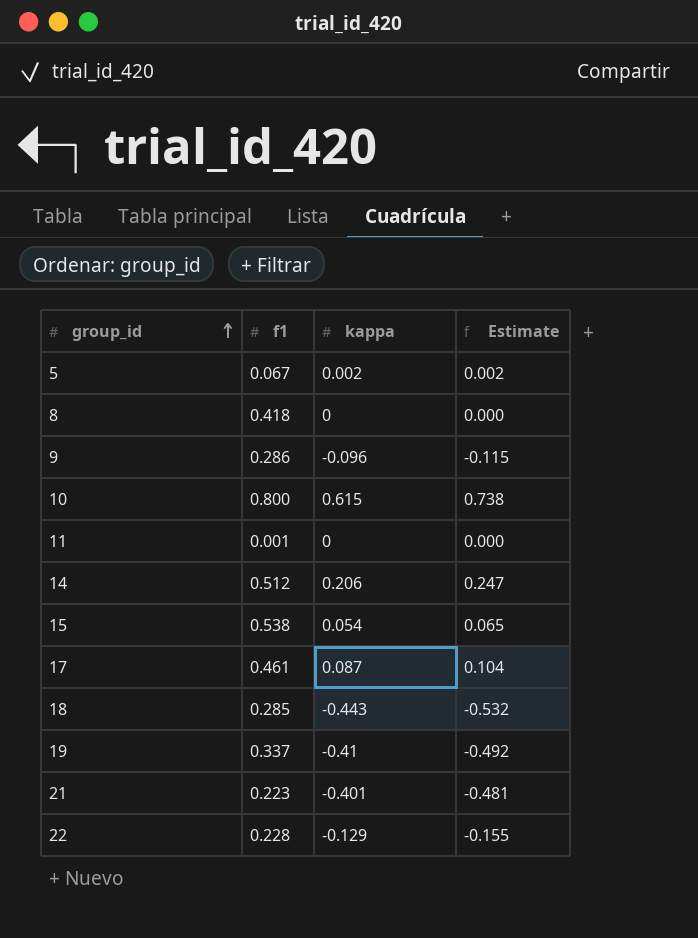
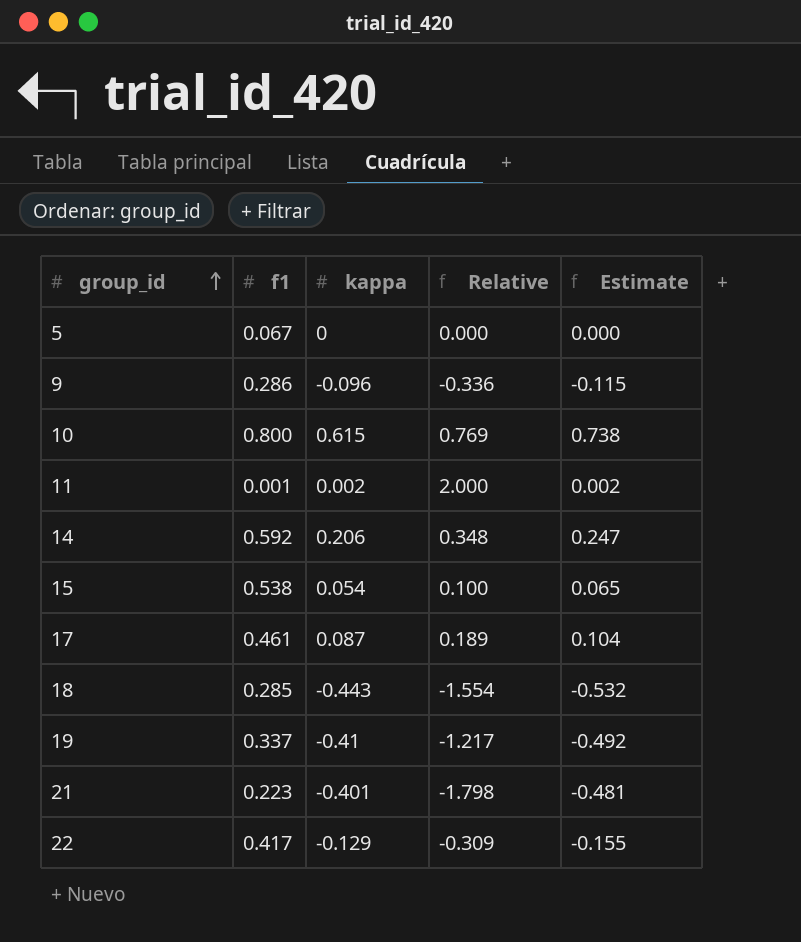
column Relative | formula: none -> [kappa] / [f1]
row 8: 0.418 | 0 | 0.000 -> none
5 | kappa: 0.002 -> 0
5 | Estimate: 0.002 -> 0.000
11 | kappa: 0 -> 0.002
11 | Estimate: 0.000 -> 0.002
14 | f1: 0.512 -> 0.592
22 | f1: 0.228 -> 0.417

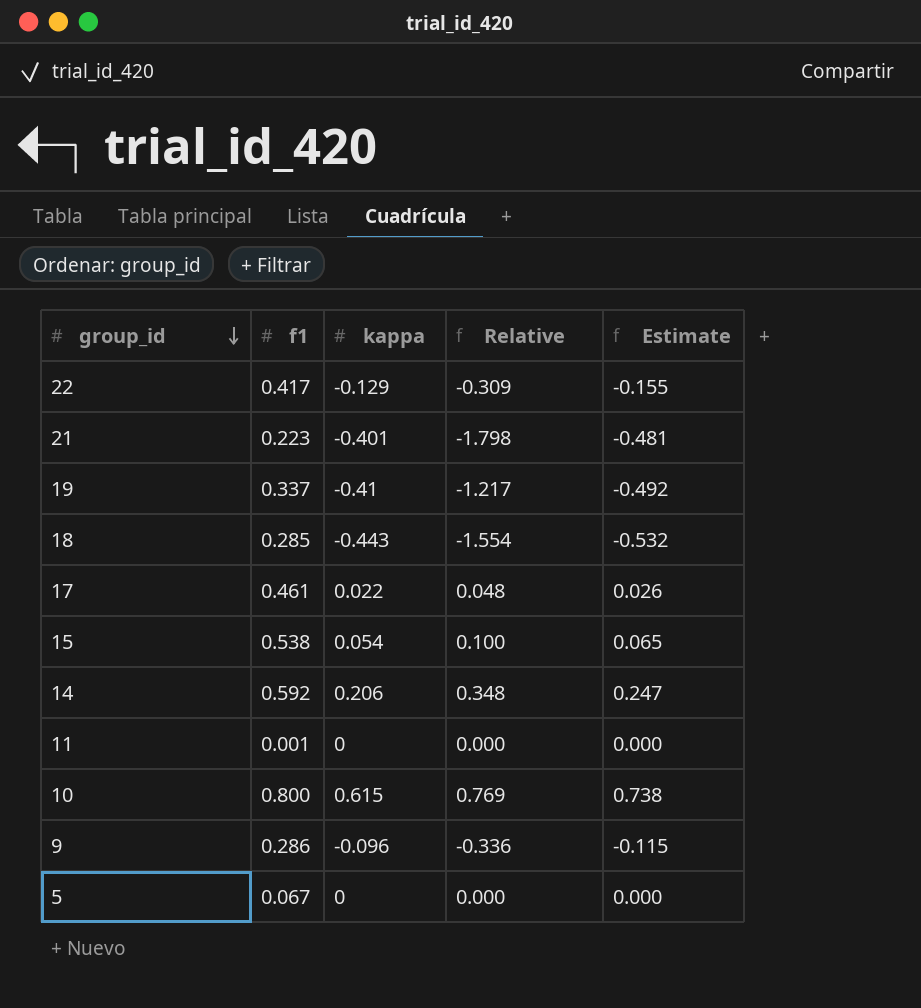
row order: group_id ascending -> group_id descending
17 | kappa: 0.087 -> 0.022
17 | Relative: 0.189 -> 0.048
17 | Estimate: 0.104 -> 0.026
11 | kappa: 0.002 -> 0
11 | Relative: 2.000 -> 0.000
11 | Estimate: 0.002 -> 0.000

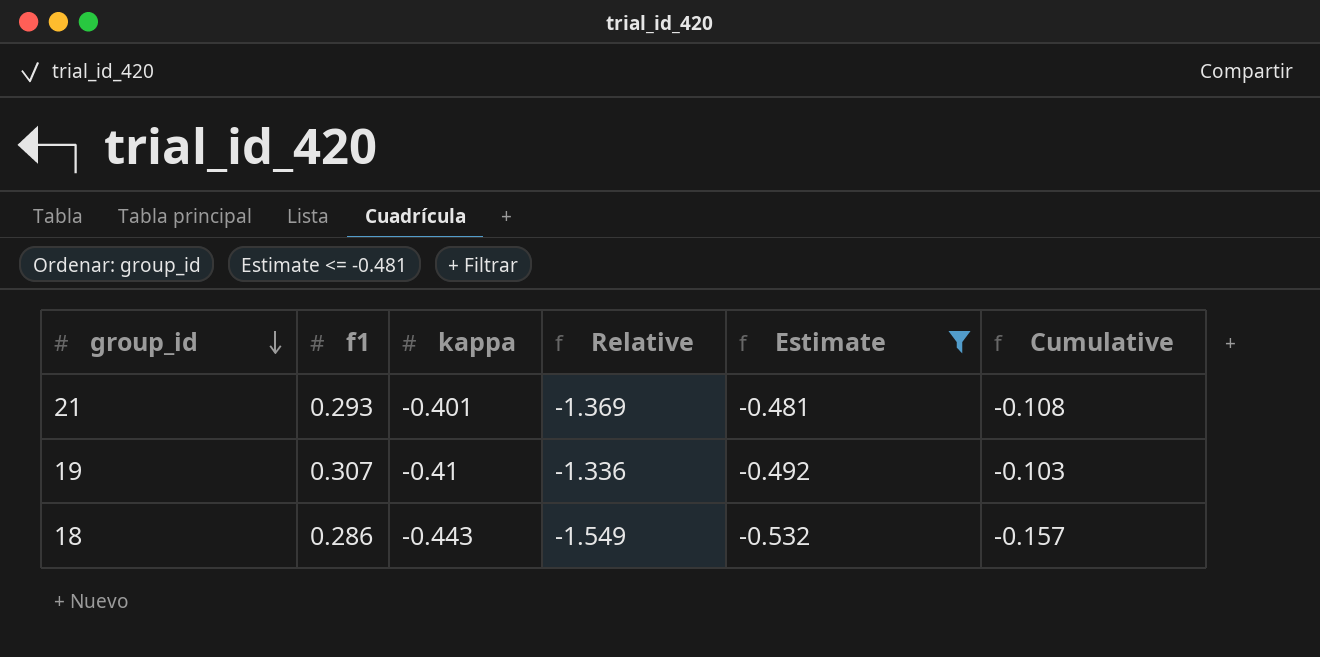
filter: none -> Estimate <= -0.481
column Cumulative | formula: none -> [f1] + [kappa]
21 | f1: 0.223 -> 0.293
21 | Relative: -1.798 -> -1.369
19 | f1: 0.337 -> 0.307
19 | Relative: -1.217 -> -1.336
18 | f1: 0.285 -> 0.286
18 | Relative: -1.554 -> -1.549

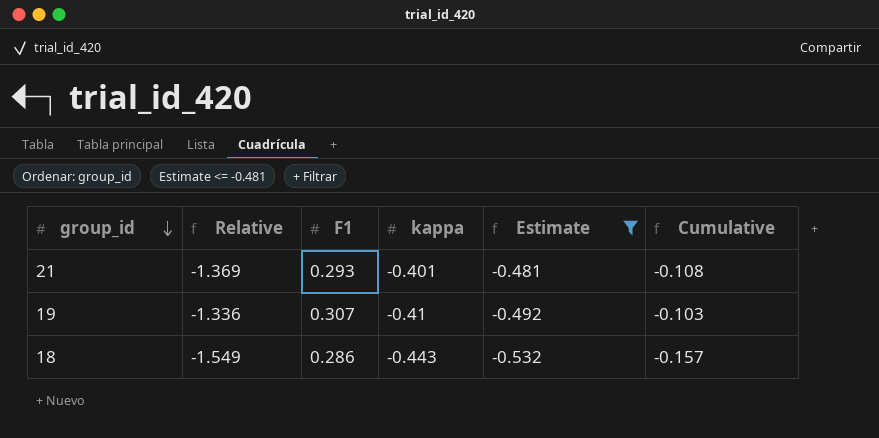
column Relative | position: 4 -> 2
column name: f1 -> F1

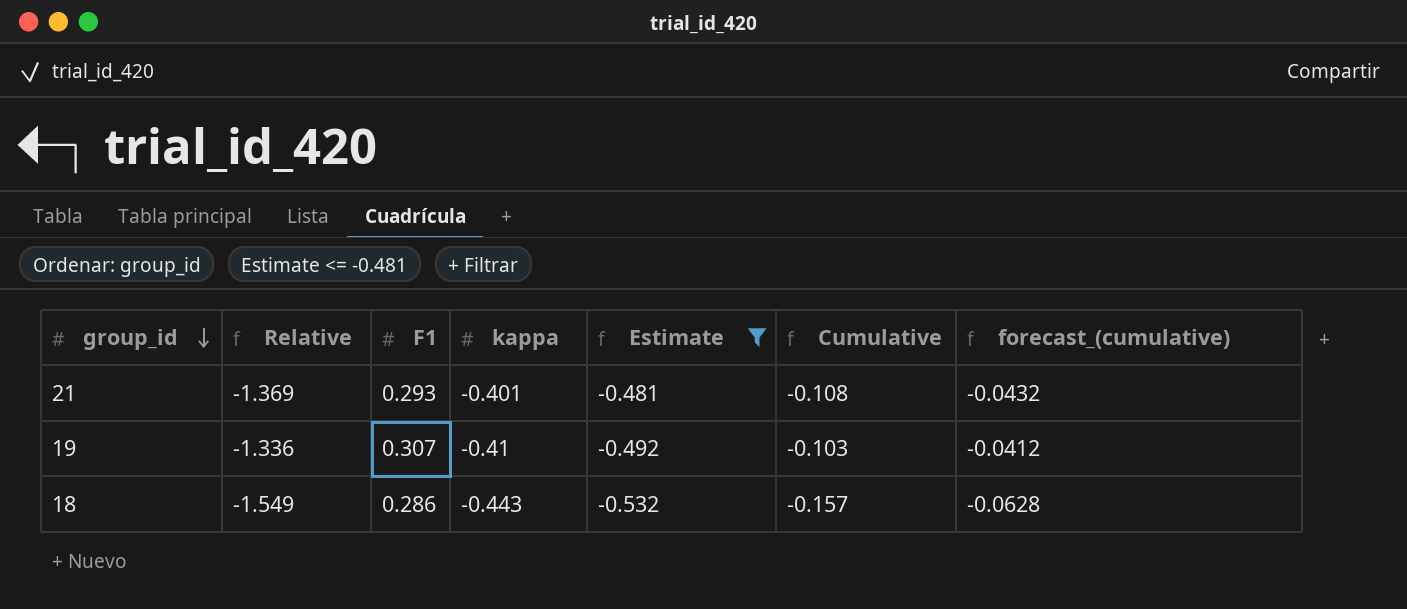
column forecast_(cumulative) | formula: none -> [Cumulative] * 0.4

